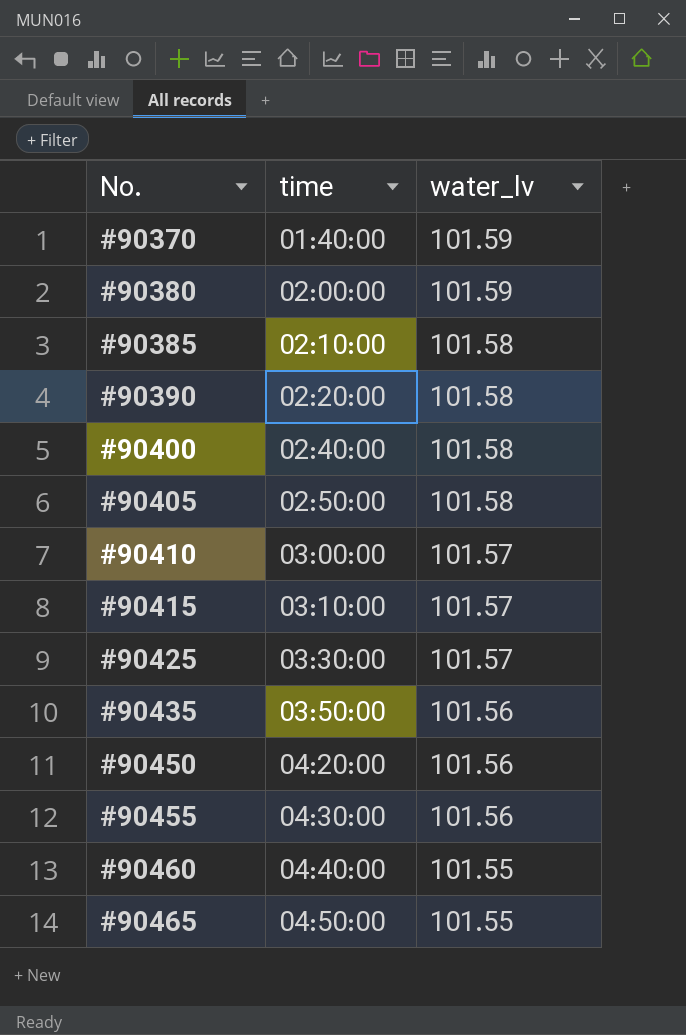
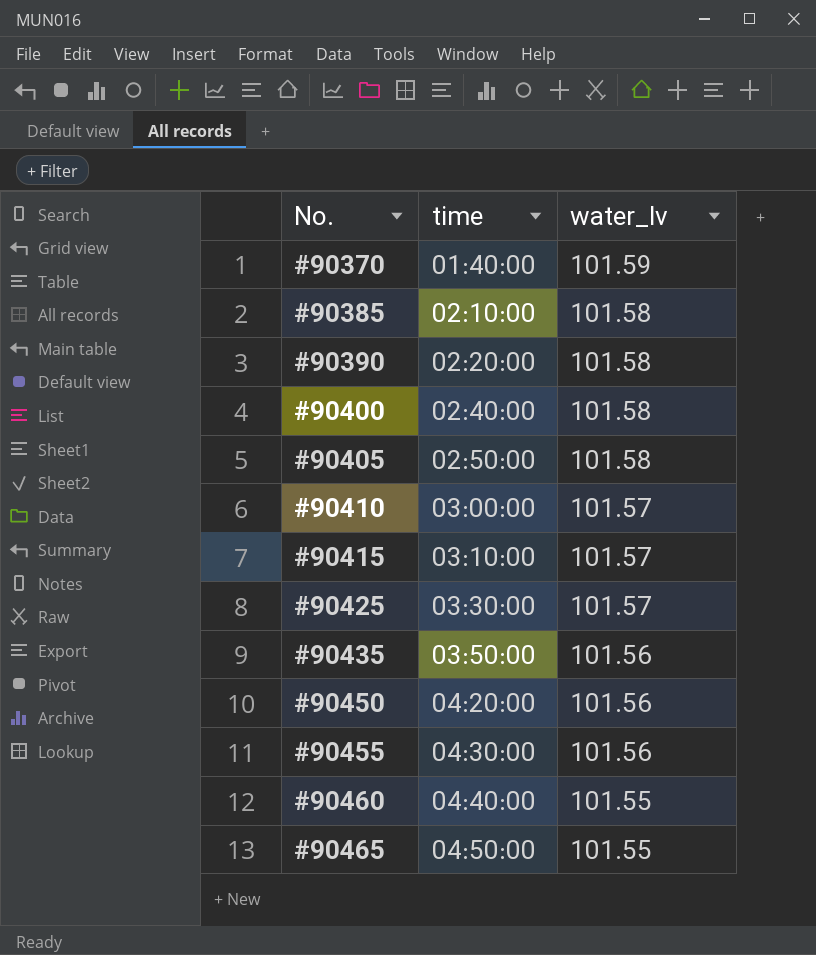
row #90380: 02:00:00 | 101.59 -> none

